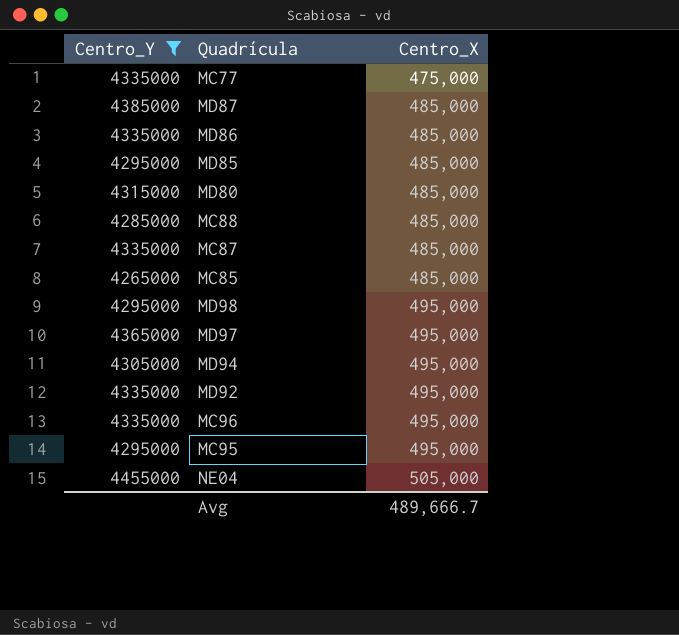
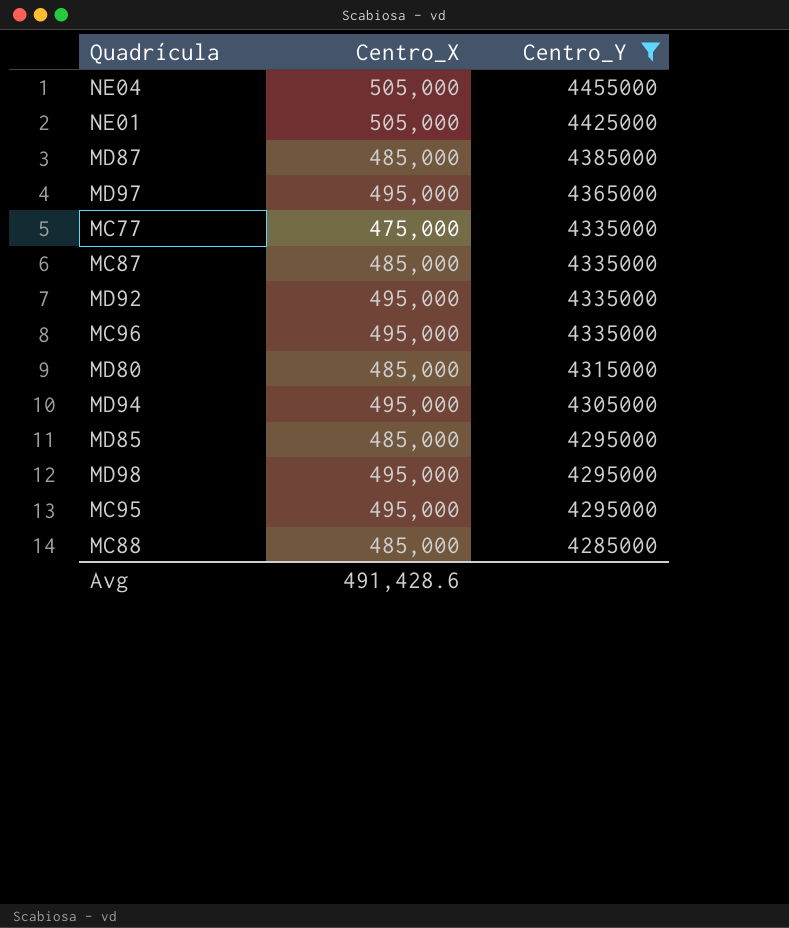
row order: Centro_X ascending -> Centro_Y descending
column Centro_Y | position: 1 -> 3
row MD86: 4335000 | 485,000 -> none
row MC85: 4265000 | 485,000 -> none
row NE01: none -> 505,000 | 4425000
Avg | Centro_X: 489,666.7 -> 491,428.6

